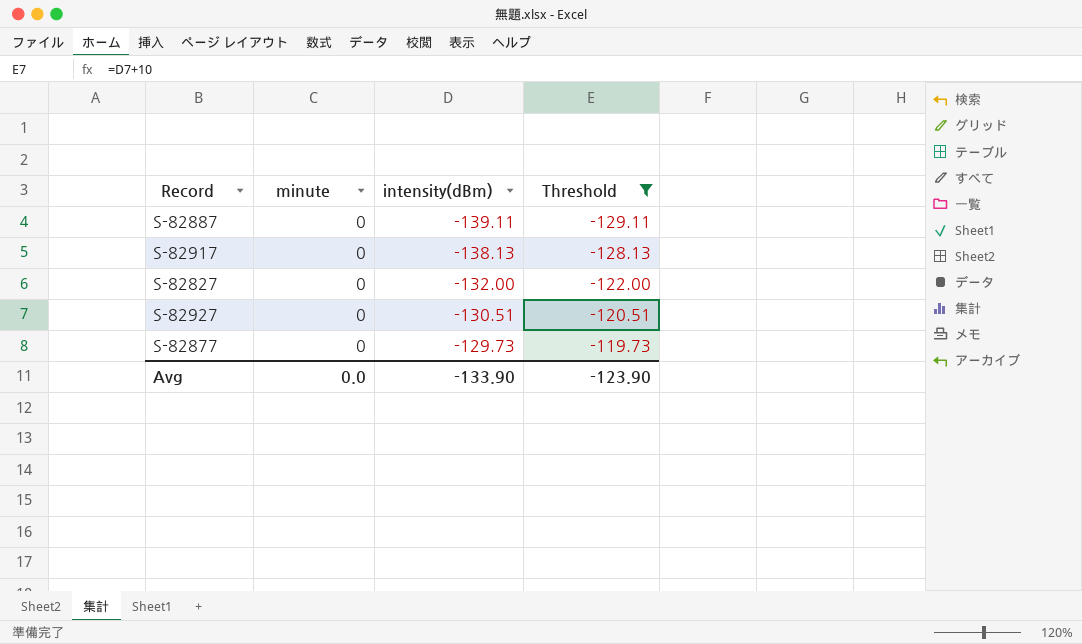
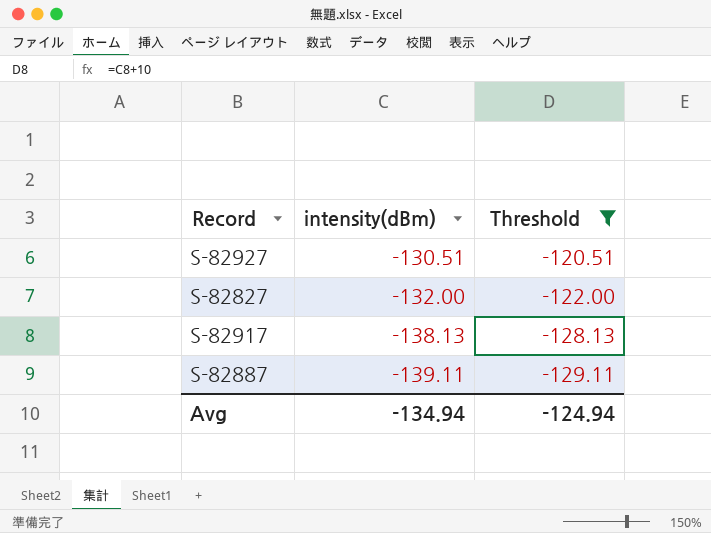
row order: intensity(dBm) ascending -> intensity(dBm) descending
column minute | position: 2 -> none
row S-82877: 0 | -129.73 | -119.73 -> none
Avg | intensity(dBm): -133.90 -> -134.94
Avg | Threshold: -123.90 -> -124.94

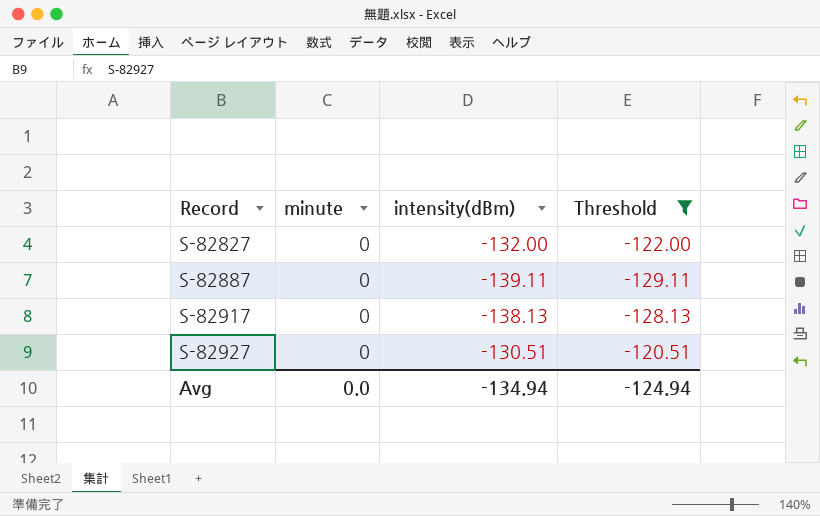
row order: intensity(dBm) descending -> Record ascending
column minute | position: none -> 2

